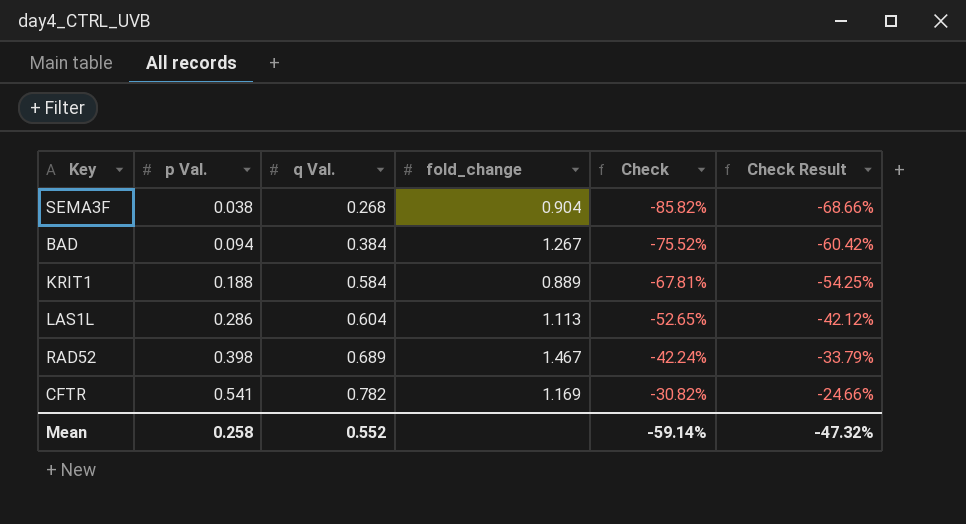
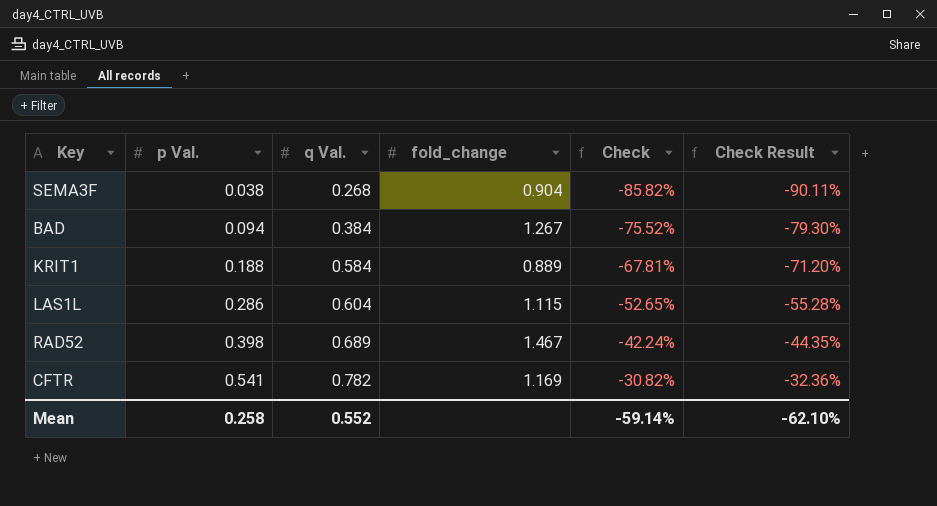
column Check Result | formula: [Check] * 0.8 -> [Check] * 1.05
LAS1L | fold_change: 1.113 -> 1.115
Mean | Check Result: -47.32% -> -62.10%

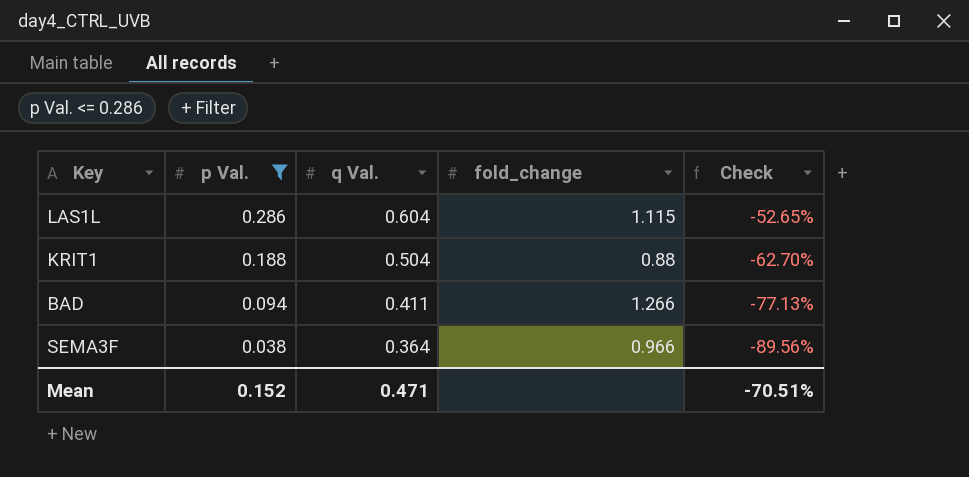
filter: none -> p Val. <= 0.286
row order: p Val. ascending -> p Val. descending
column Check Result | formula: [Check] * 1.05 -> none
KRIT1 | q Val.: 0.584 -> 0.504
KRIT1 | fold_change: 0.889 -> 0.88
KRIT1 | Check: -67.81% -> -62.70%
BAD | q Val.: 0.384 -> 0.411
BAD | fold_change: 1.267 -> 1.266
BAD | Check: -75.52% -> -77.13%
SEMA3F | q Val.: 0.268 -> 0.364
SEMA3F | fold_change: 0.904 -> 0.966
SEMA3F | Check: -85.82% -> -89.56%
Mean | p Val.: 0.258 -> 0.152
Mean | q Val.: 0.552 -> 0.471
Mean | Check: -59.14% -> -70.51%

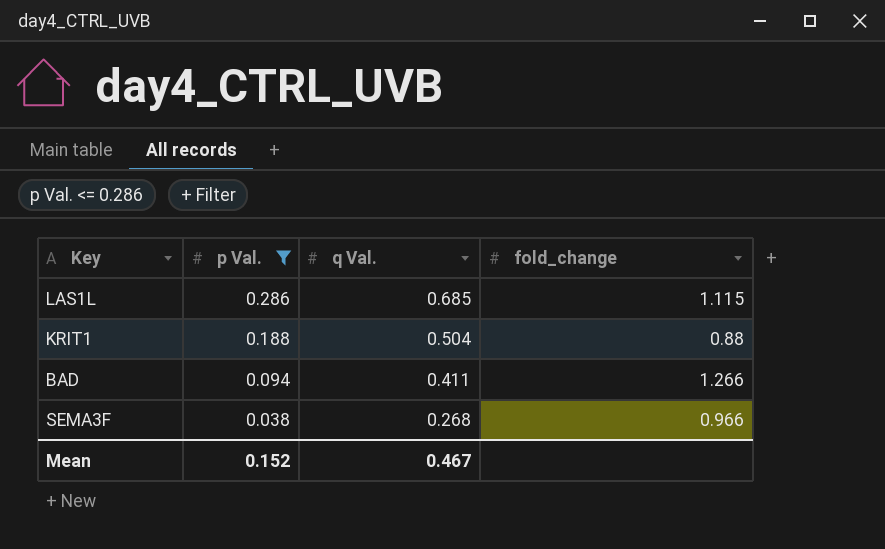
column Check | formula: ([p Val.] - [q Val.]) / [q Val.] -> none
LAS1L | q Val.: 0.604 -> 0.685
SEMA3F | q Val.: 0.364 -> 0.268
Mean | q Val.: 0.471 -> 0.467

